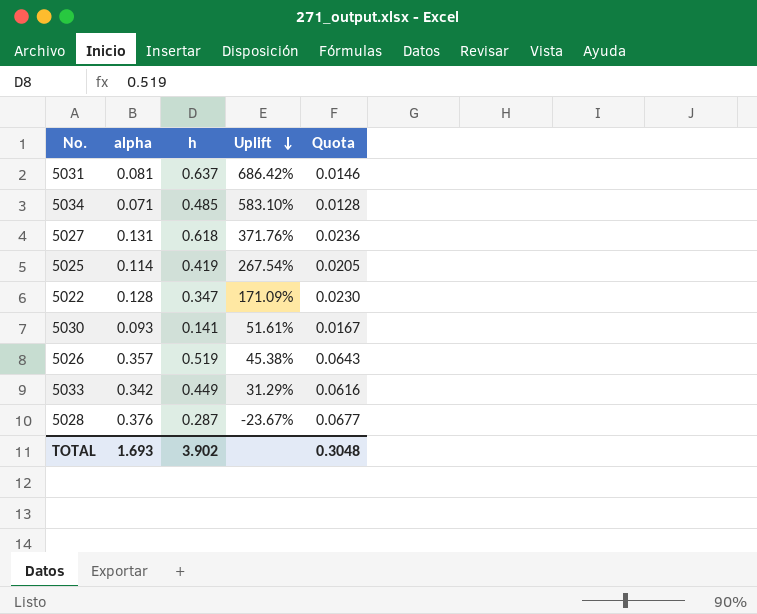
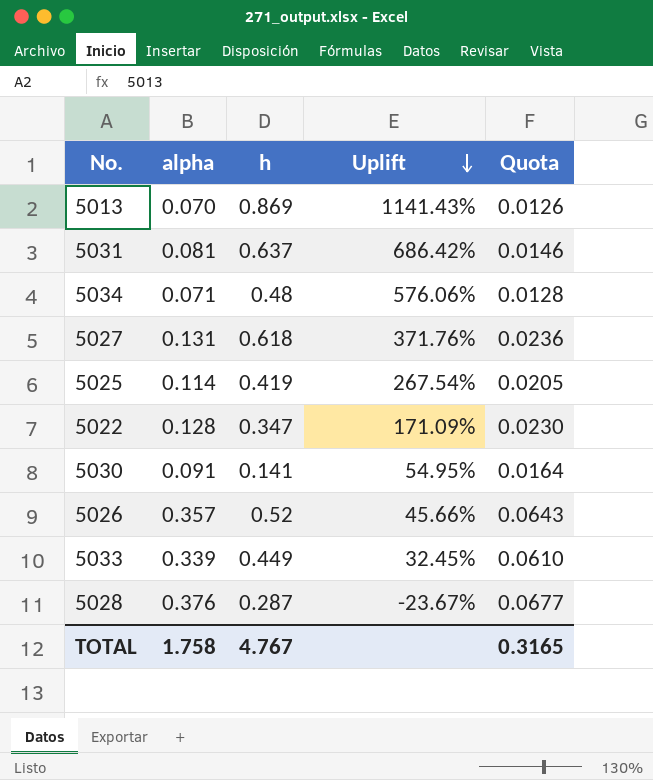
row 5013: none -> 0.070 | 0.869 | 1141.43% | 0.0126
5034 | h: 0.485 -> 0.48
5034 | Uplift: 583.10% -> 576.06%
5030 | alpha: 0.093 -> 0.091
5030 | Uplift: 51.61% -> 54.95%
5030 | Quota: 0.0167 -> 0.0164
5026 | h: 0.519 -> 0.52
5026 | Uplift: 45.38% -> 45.66%
5033 | alpha: 0.342 -> 0.339
5033 | Uplift: 31.29% -> 32.45%
5033 | Quota: 0.0616 -> 0.0610
TOTAL | alpha: 1.693 -> 1.758
TOTAL | h: 3.902 -> 4.767
TOTAL | Quota: 0.3048 -> 0.3165

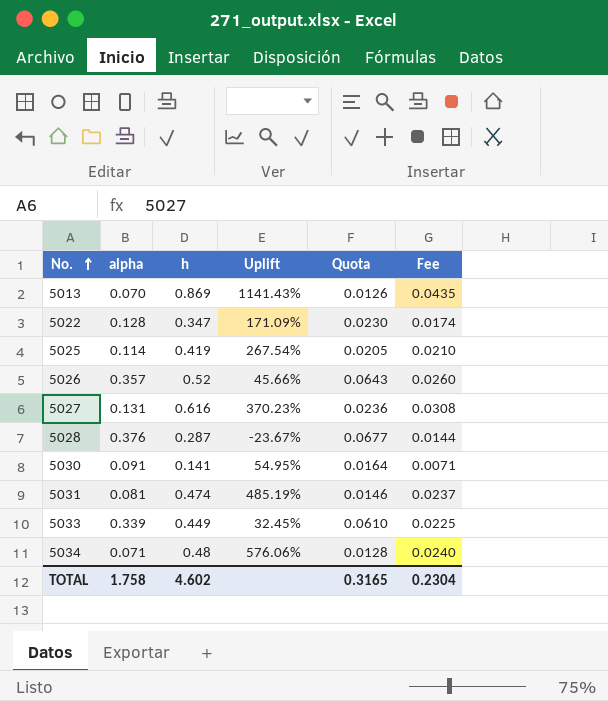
row order: Uplift descending -> No. ascending
column Fee | formula: none -> [h] * 0.05
5027 | h: 0.618 -> 0.616
5027 | Uplift: 371.76% -> 370.23%
5031 | h: 0.637 -> 0.474
5031 | Uplift: 686.42% -> 485.19%
TOTAL | h: 4.767 -> 4.602

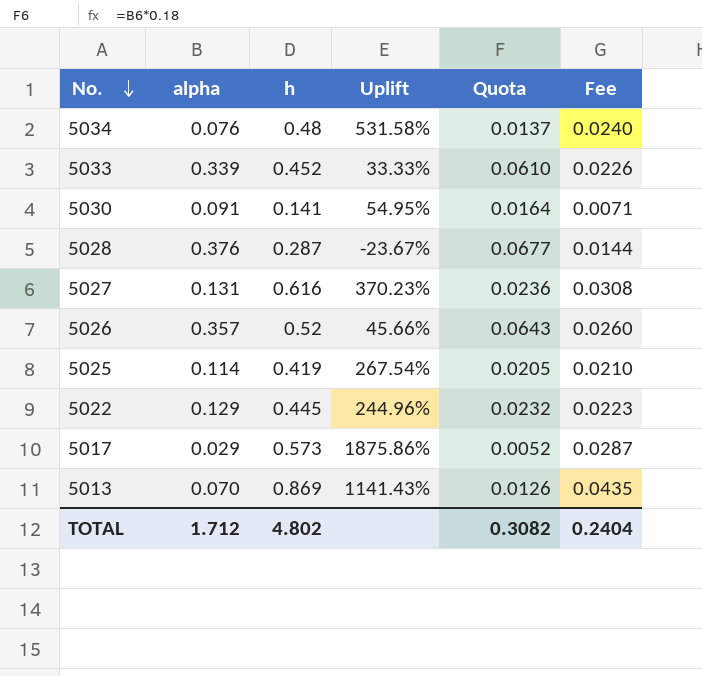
row order: No. ascending -> No. descending
row 5031: 0.081 | 0.474 | 485.19% | 0.0146 | 0.0237 -> none
5034 | alpha: 0.071 -> 0.076
5034 | Uplift: 576.06% -> 531.58%
5034 | Quota: 0.0128 -> 0.0137
5033 | h: 0.449 -> 0.452
5033 | Uplift: 32.45% -> 33.33%
5033 | Fee: 0.0225 -> 0.0226
5022 | alpha: 0.128 -> 0.129
5022 | h: 0.347 -> 0.445
5022 | Uplift: 171.09% -> 244.96%
5022 | Quota: 0.0230 -> 0.0232
5022 | Fee: 0.0174 -> 0.0223
row 5017: none -> 0.029 | 0.573 | 1875.86% | 0.0052 | 0.0287
TOTAL | alpha: 1.758 -> 1.712
TOTAL | h: 4.602 -> 4.802
TOTAL | Quota: 0.3165 -> 0.3082
TOTAL | Fee: 0.2304 -> 0.2404

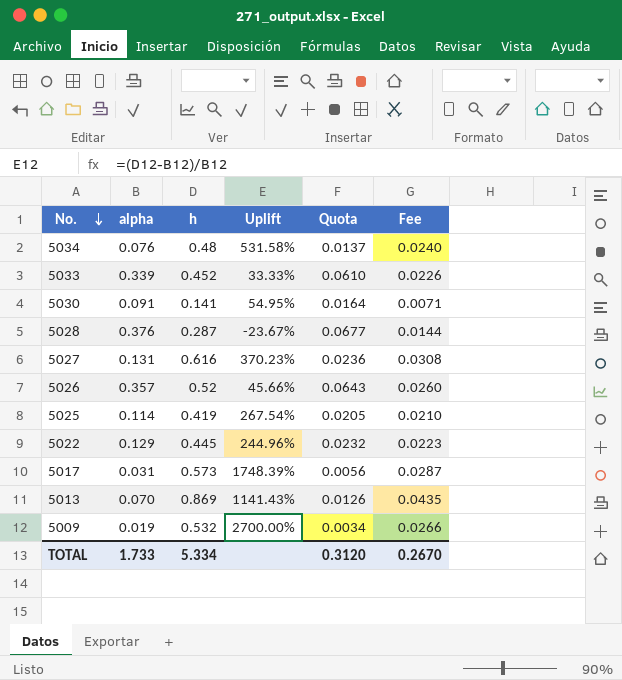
5017 | alpha: 0.029 -> 0.031
5017 | Uplift: 1875.86% -> 1748.39%
5017 | Quota: 0.0052 -> 0.0056
row 5009: none -> 0.019 | 0.532 | 2700.00% | 0.0034 | 0.0266
TOTAL | alpha: 1.712 -> 1.733
TOTAL | h: 4.802 -> 5.334
TOTAL | Quota: 0.3082 -> 0.3120
TOTAL | Fee: 0.2404 -> 0.2670

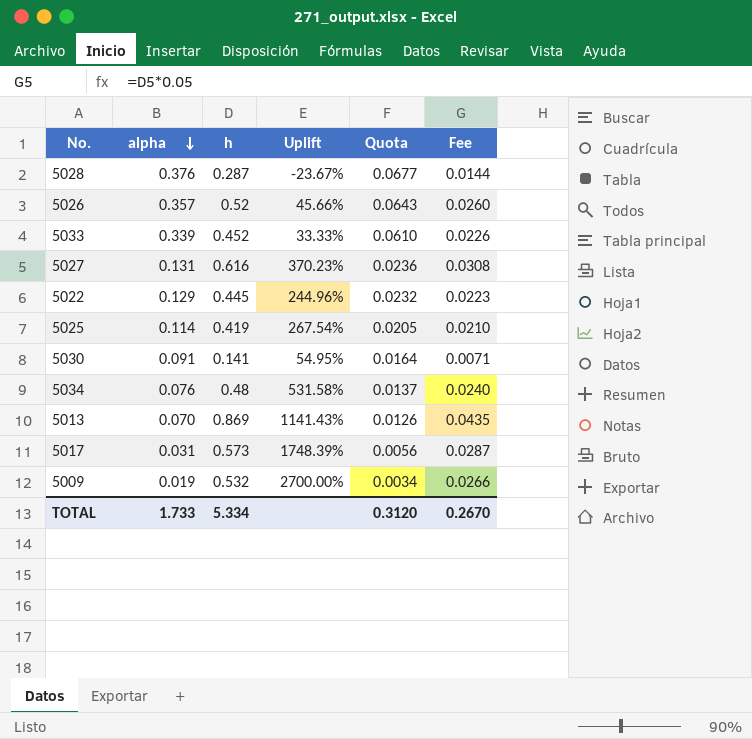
row order: No. descending -> alpha descending

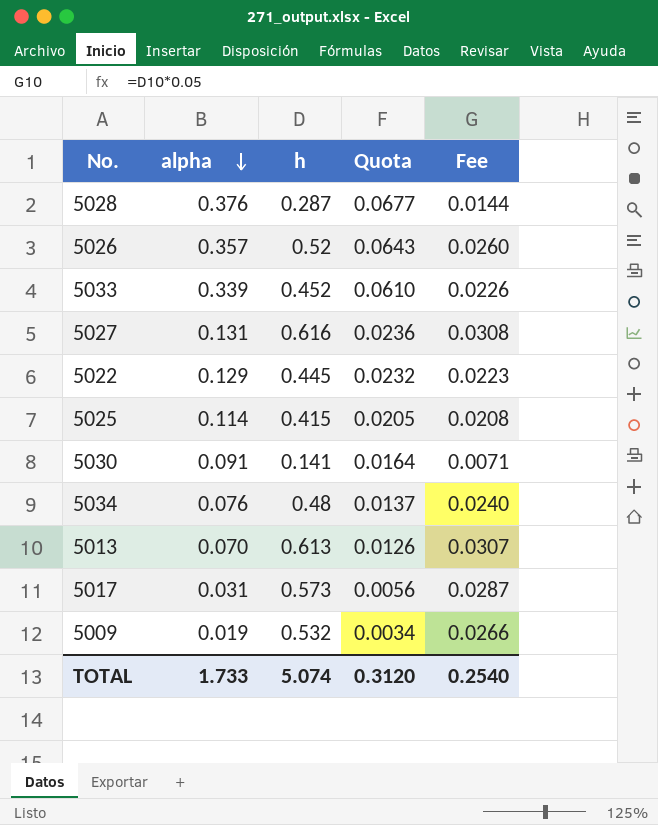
column Uplift | formula: ([h] - [alpha]) / [alpha] -> none
5025 | h: 0.419 -> 0.415
5025 | Fee: 0.0210 -> 0.0208
5013 | h: 0.869 -> 0.613
5013 | Fee: 0.0435 -> 0.0307
TOTAL | h: 5.334 -> 5.074
TOTAL | Fee: 0.2670 -> 0.2540

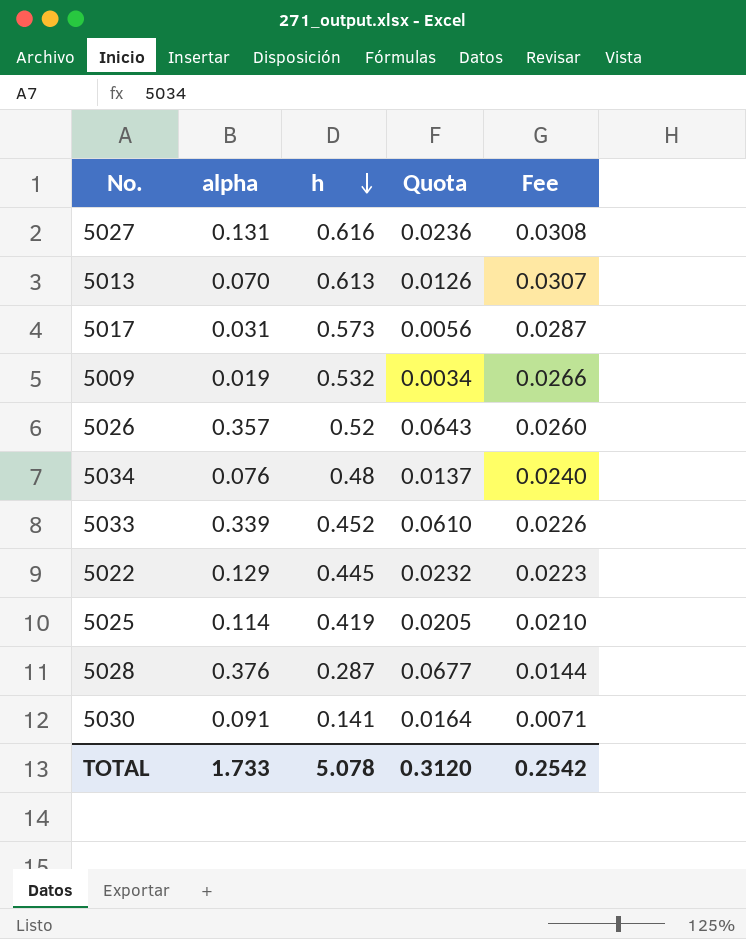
row order: alpha descending -> h descending
5025 | h: 0.415 -> 0.419
5025 | Fee: 0.0208 -> 0.0210
TOTAL | h: 5.074 -> 5.078
TOTAL | Fee: 0.2540 -> 0.2542

